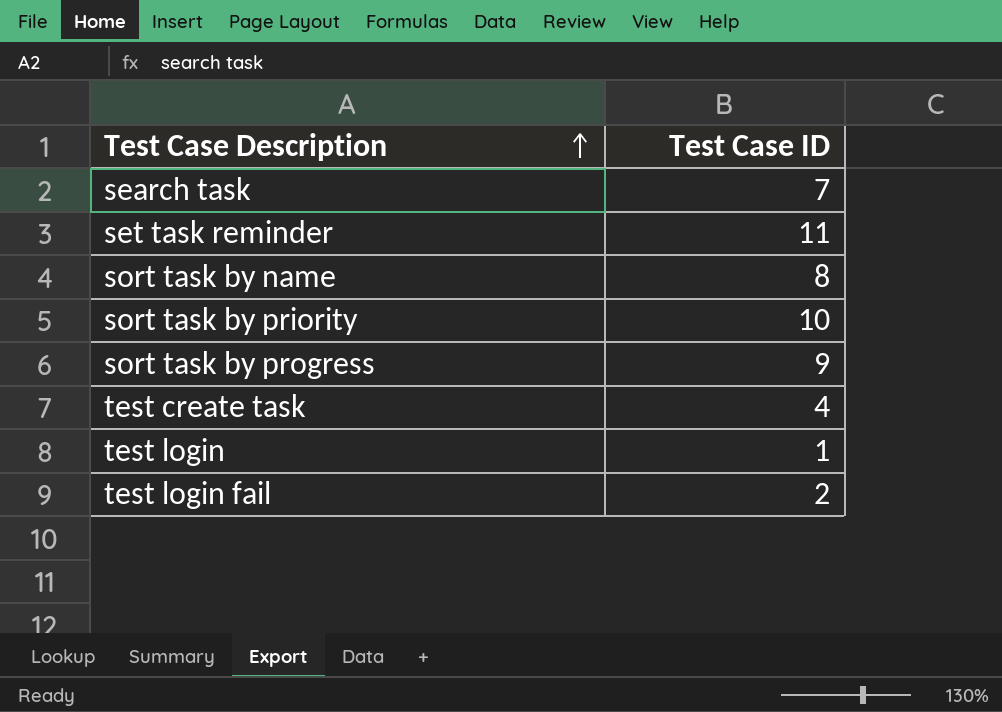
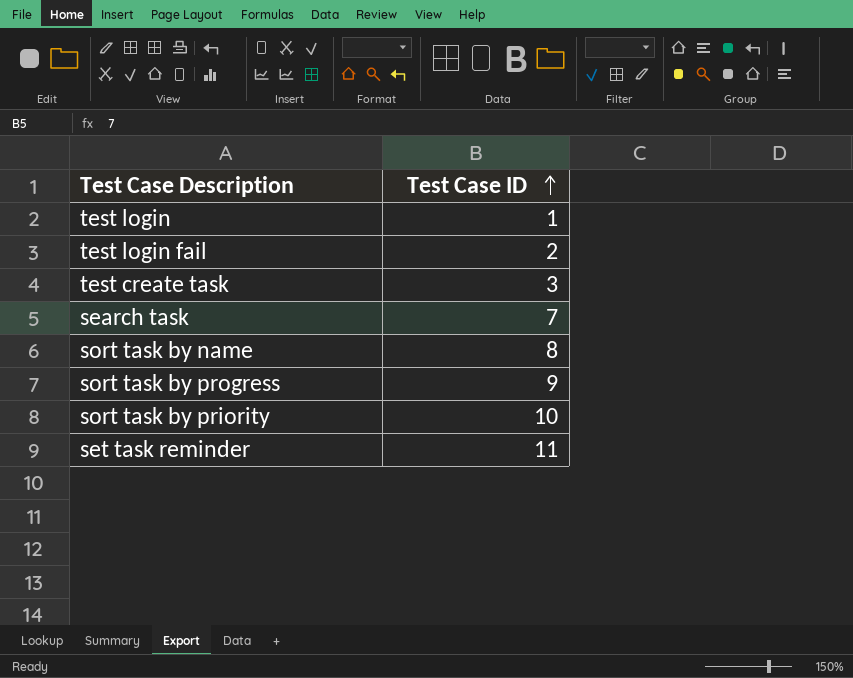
row order: Test Case Description ascending -> Test Case ID ascending
test create task | Test Case ID: 4 -> 3

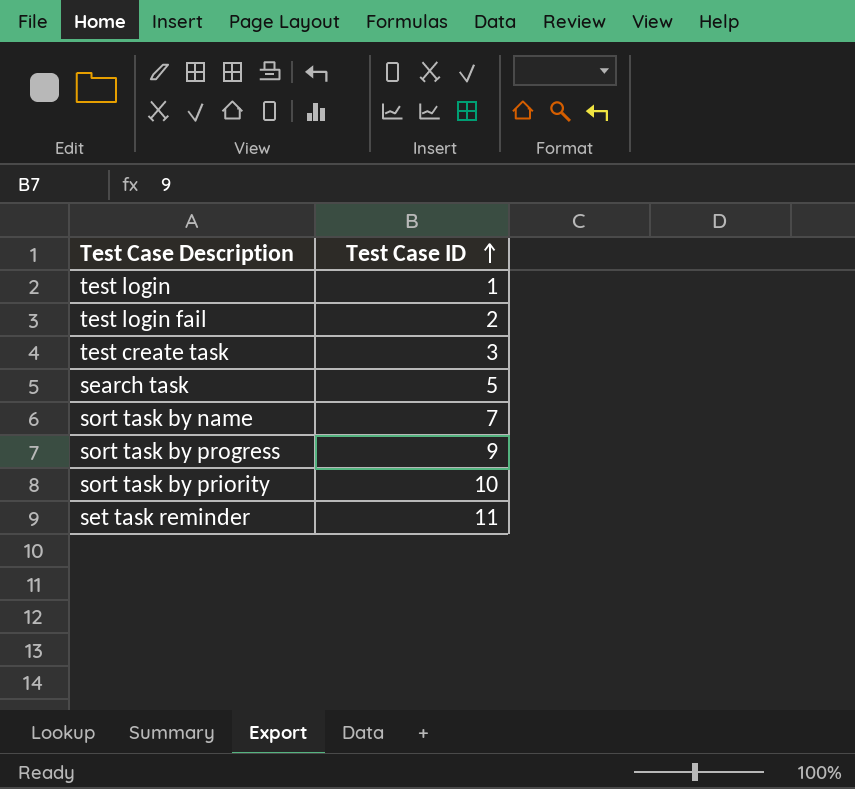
search task | Test Case ID: 7 -> 5
sort task by name | Test Case ID: 8 -> 7

